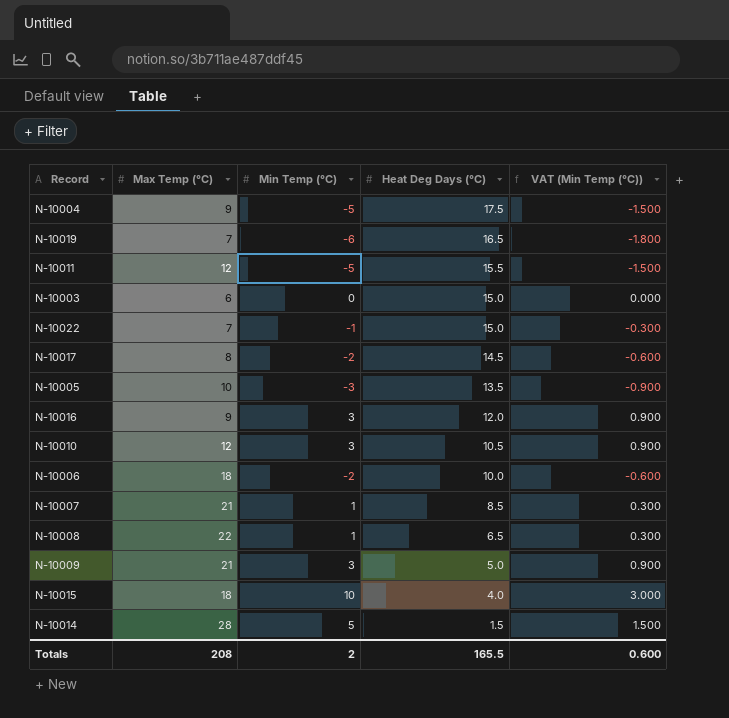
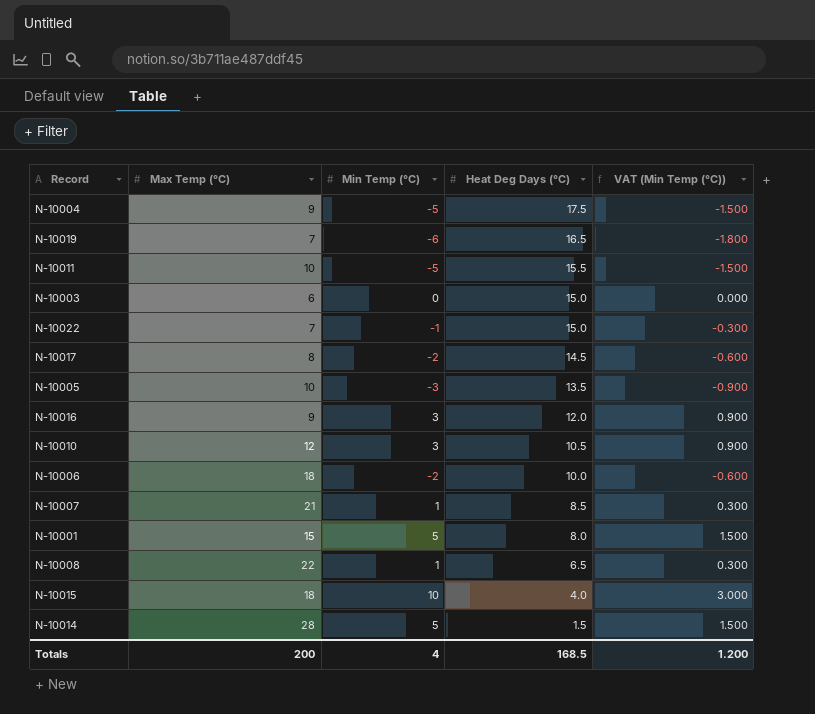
row N-10009: 21 | 3 | 5.0 | 0.900 -> none
N-10011 | Max Temp (°C): 12 -> 10
row N-10001: none -> 15 | 5 | 8.0 | 1.500
Totals | Max Temp (°C): 208 -> 200
Totals | Min Temp (°C): 2 -> 4
Totals | Heat Deg Days (°C): 165.5 -> 168.5
Totals | VAT (Min Temp (°C)): 0.600 -> 1.200

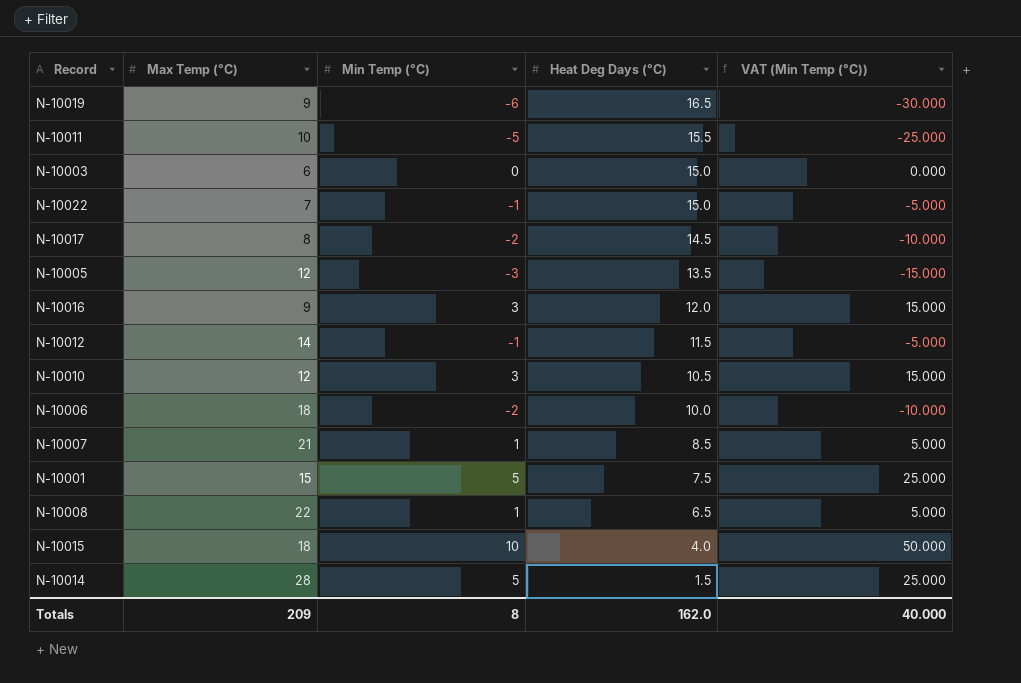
column VAT (Min Temp (°C)) | formula: [Min Temp (°C)] * 0.3 -> [Min Temp (°C)] * 5
row N-10004: 9 | -5 | 17.5 | -1.500 -> none
N-10019 | Max Temp (°C): 7 -> 9
N-10005 | Max Temp (°C): 10 -> 12
row N-10012: none -> 14 | -1 | 11.5 | -5.000
N-10001 | Heat Deg Days (°C): 8.0 -> 7.5
Totals | Max Temp (°C): 200 -> 209
Totals | Min Temp (°C): 4 -> 8
Totals | Heat Deg Days (°C): 168.5 -> 162.0
Totals | VAT (Min Temp (°C)): 1.200 -> 40.000

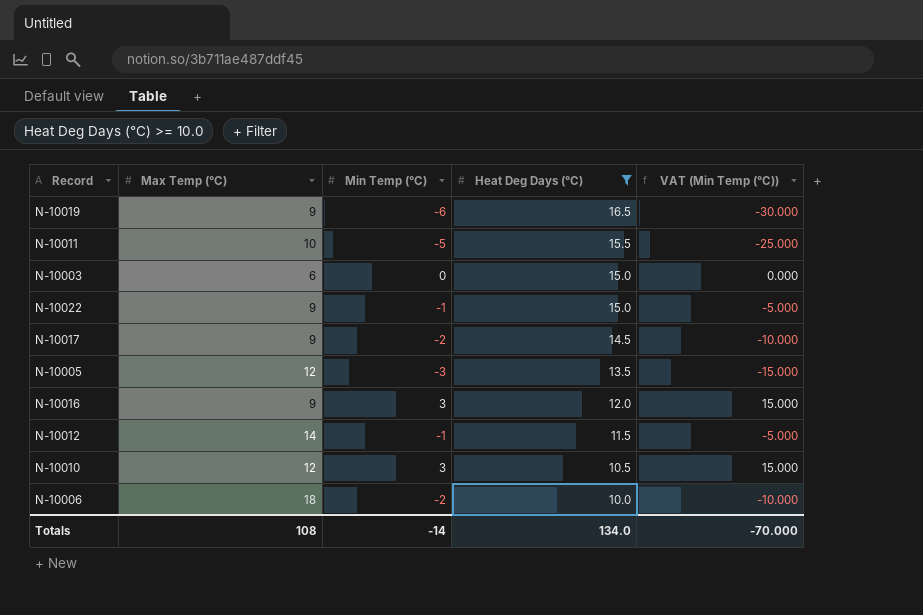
filter: none -> Heat Deg Days (°C) >= 10.0
N-10022 | Max Temp (°C): 7 -> 9
N-10017 | Max Temp (°C): 8 -> 9
Totals | Max Temp (°C): 209 -> 108
Totals | Min Temp (°C): 8 -> -14
Totals | Heat Deg Days (°C): 162.0 -> 134.0
Totals | VAT (Min Temp (°C)): 40.000 -> -70.000

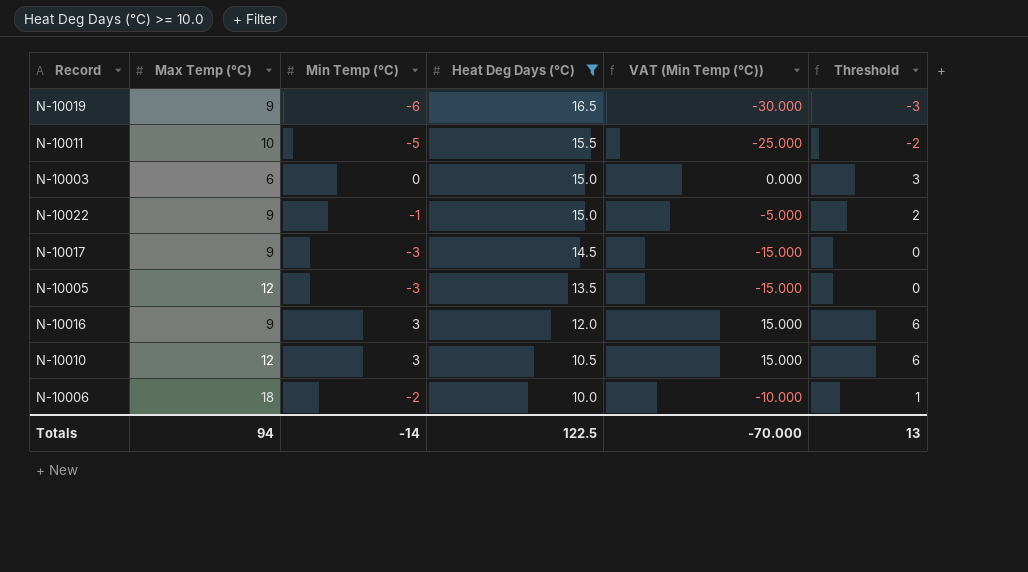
column Threshold | formula: none -> [Min Temp (°C)] + 3
row N-10012: 14 | -1 | 11.5 | -5.000 -> none
N-10017 | Min Temp (°C): -2 -> -3
N-10017 | VAT (Min Temp (°C)): -10.000 -> -15.000
Totals | Max Temp (°C): 108 -> 94
Totals | Heat Deg Days (°C): 134.0 -> 122.5

